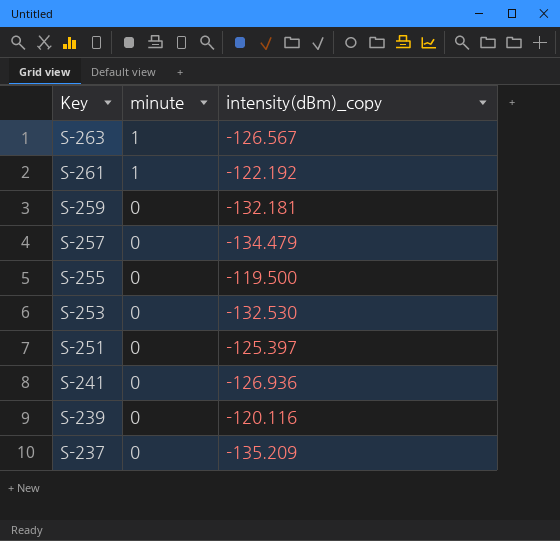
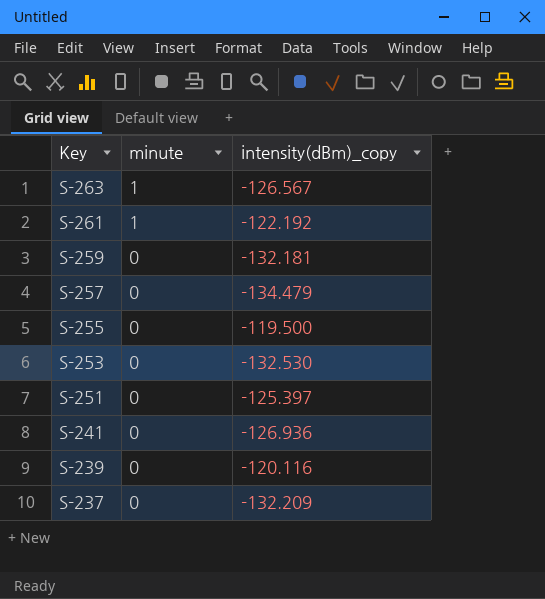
S-237 | intensity(dBm)_copy: -135.209 -> -132.209

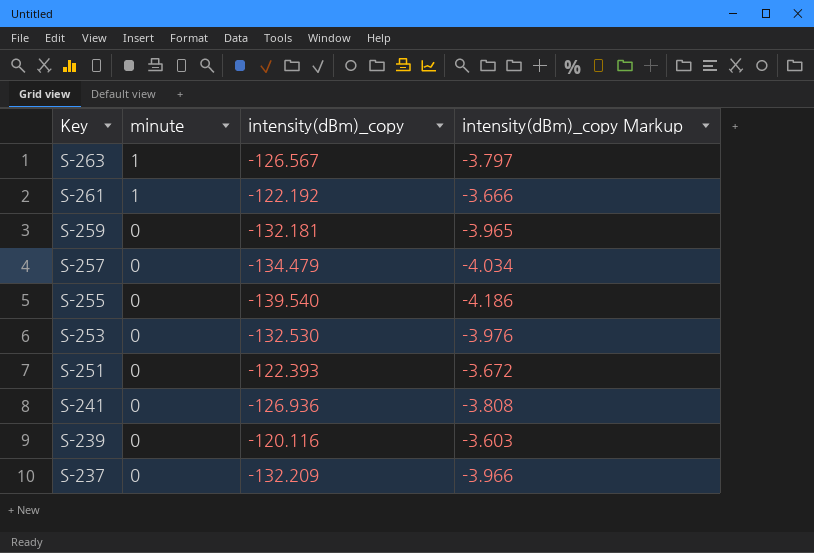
column intensity(dBm)_copy Markup | formula: none -> [intensity(dBm)_copy] * 0.03
S-255 | intensity(dBm)_copy: -119.500 -> -139.540
S-251 | intensity(dBm)_copy: -125.397 -> -122.393

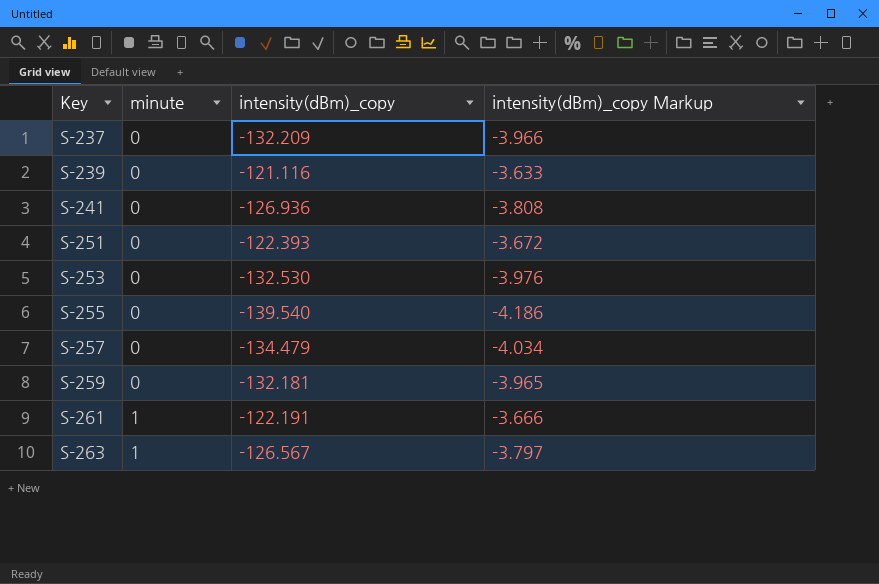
row order: Key descending -> Key ascending
S-239 | intensity(dBm)_copy: -120.116 -> -121.116
S-239 | intensity(dBm)_copy Markup: -3.603 -> -3.633
S-261 | intensity(dBm)_copy: -122.192 -> -122.191

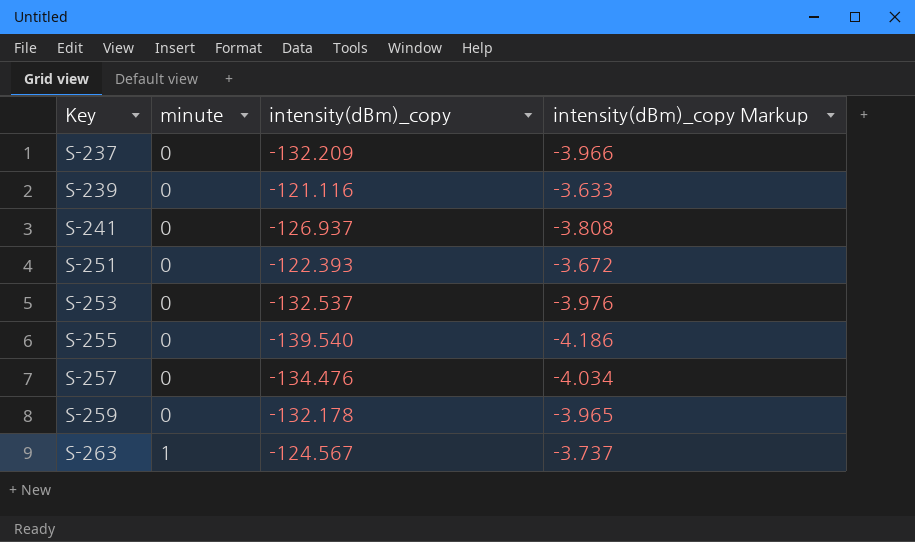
row S-261: 1 | -122.191 | -3.666 -> none
S-241 | intensity(dBm)_copy: -126.936 -> -126.937
S-253 | intensity(dBm)_copy: -132.530 -> -132.537
S-257 | intensity(dBm)_copy: -134.479 -> -134.476
S-259 | intensity(dBm)_copy: -132.181 -> -132.178
S-263 | intensity(dBm)_copy: -126.567 -> -124.567
S-263 | intensity(dBm)_copy Markup: -3.797 -> -3.737

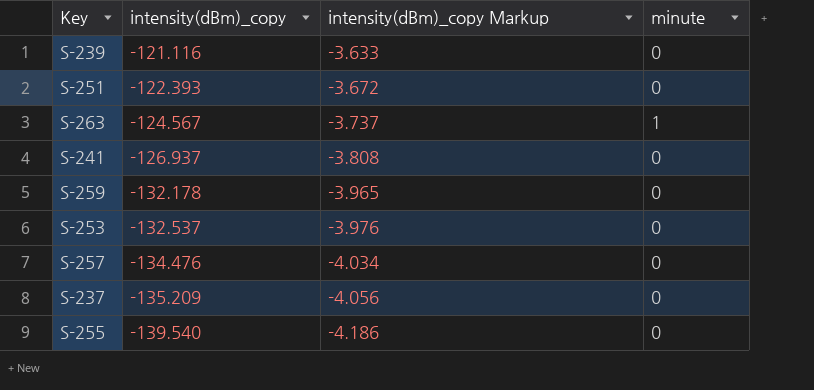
row order: Key ascending -> intensity(dBm)_copy descending
column minute | position: 2 -> 4
S-237 | intensity(dBm)_copy: -132.209 -> -135.209
S-237 | intensity(dBm)_copy Markup: -3.966 -> -4.056

